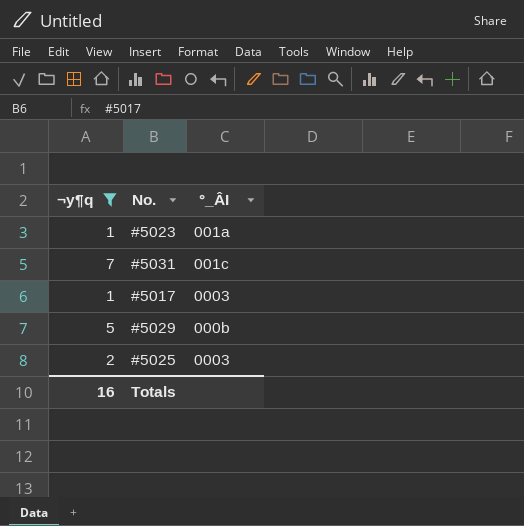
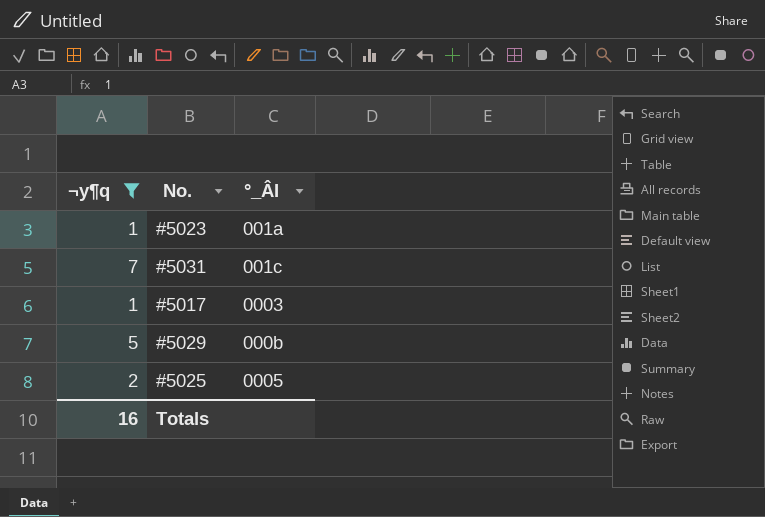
#5025 | °_ÂI: 0003 -> 0005

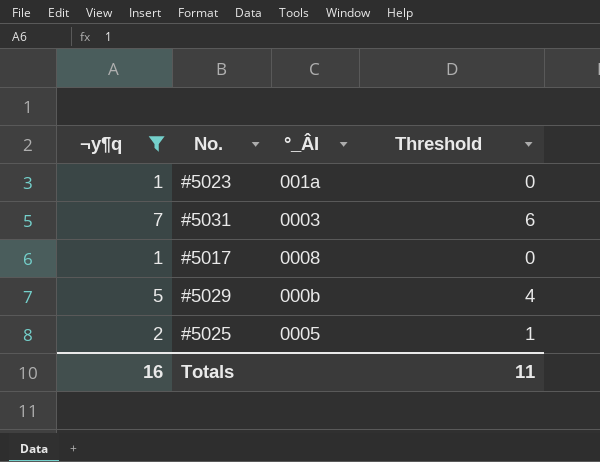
column Threshold | formula: none -> [¬y¶q] - 1
#5031 | °_ÂI: 001c -> 0003
#5017 | °_ÂI: 0003 -> 0008

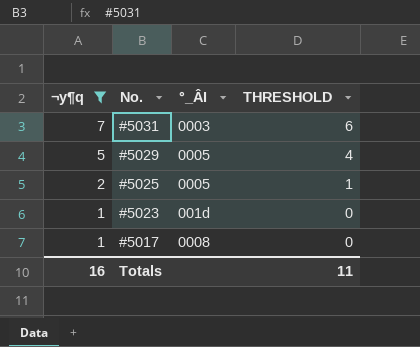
row order: none -> ¬y¶q descending
column name: Threshold -> THRESHOLD
#5029 | °_ÂI: 000b -> 0005
#5023 | °_ÂI: 001a -> 001d

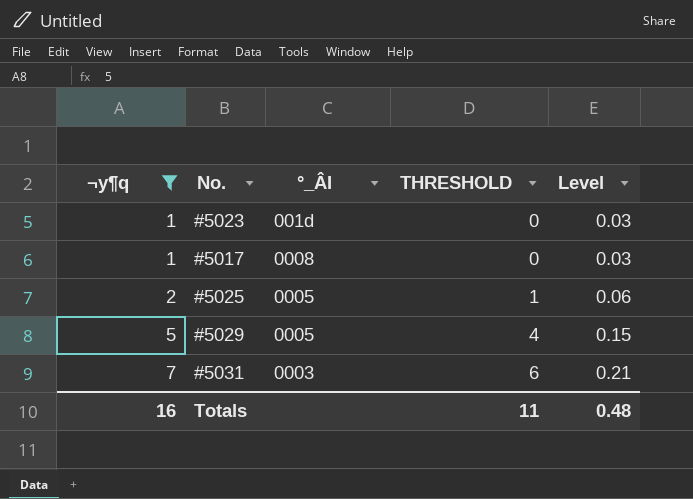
row order: ¬y¶q descending -> ¬y¶q ascending
column Level | formula: none -> [¬y¶q] * 0.03

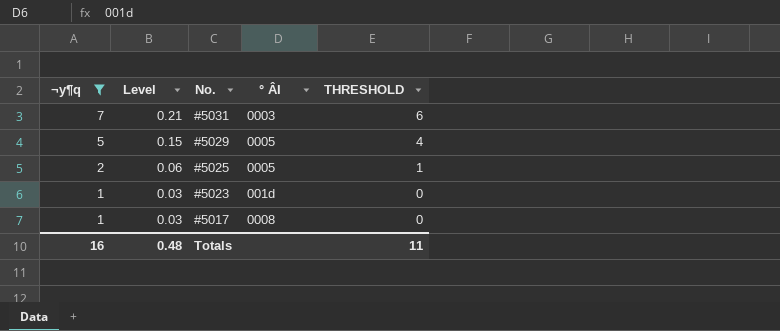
row order: ¬y¶q ascending -> ¬y¶q descending
column Level | position: 5 -> 2
column name: °_ÂI -> ° ÂI

